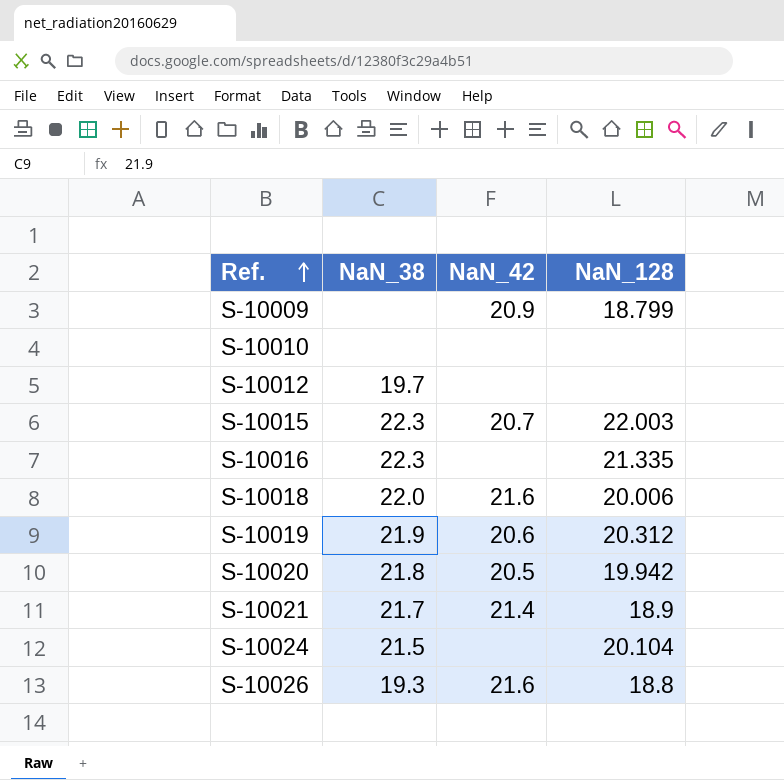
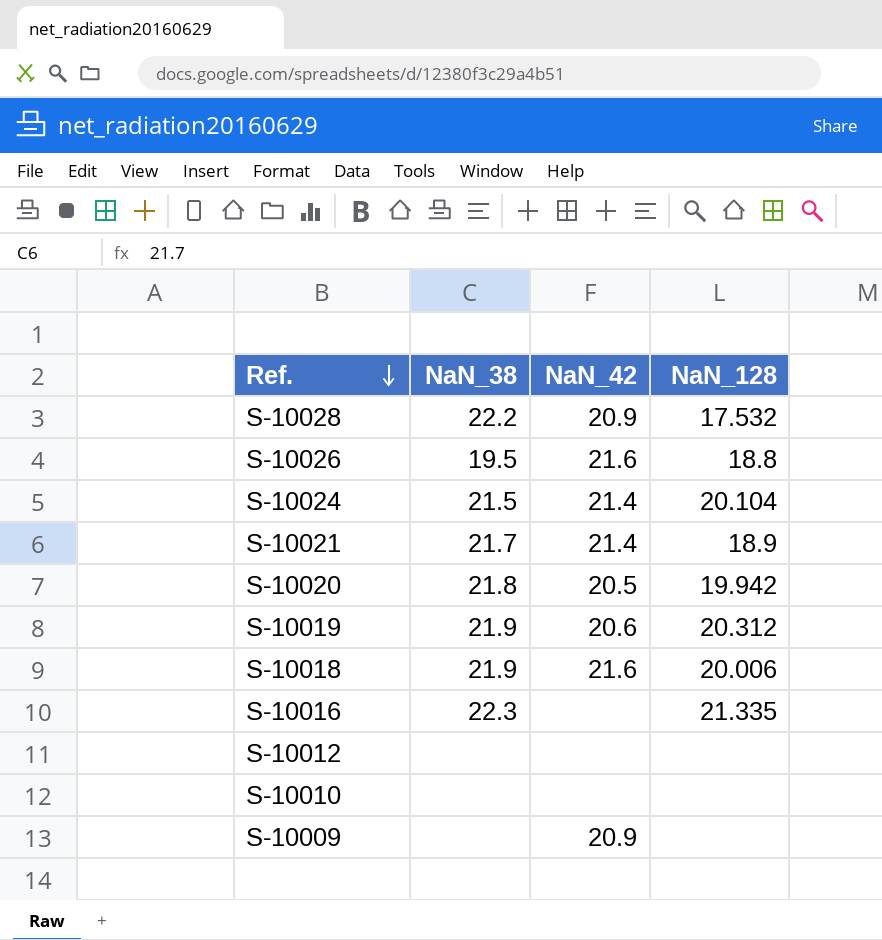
row order: Ref. ascending -> Ref. descending
row S-10015: 22.3 | 20.7 | 22.003 -> none
row S-10028: none -> 22.2 | 20.9 | 17.532
S-10026 | NaN_38: 19.3 -> 19.5
S-10024 | NaN_42: none -> 21.4
S-10018 | NaN_38: 22.0 -> 21.9
S-10012 | NaN_38: 19.7 -> none
S-10009 | NaN_128: 18.799 -> none

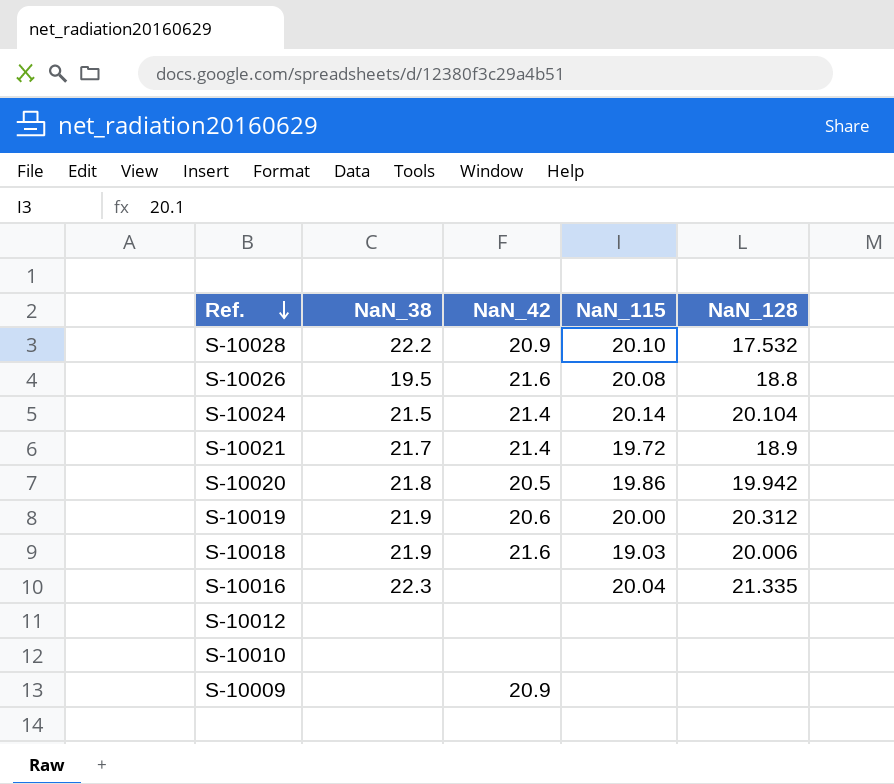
column NaN_115 | position: none -> 4

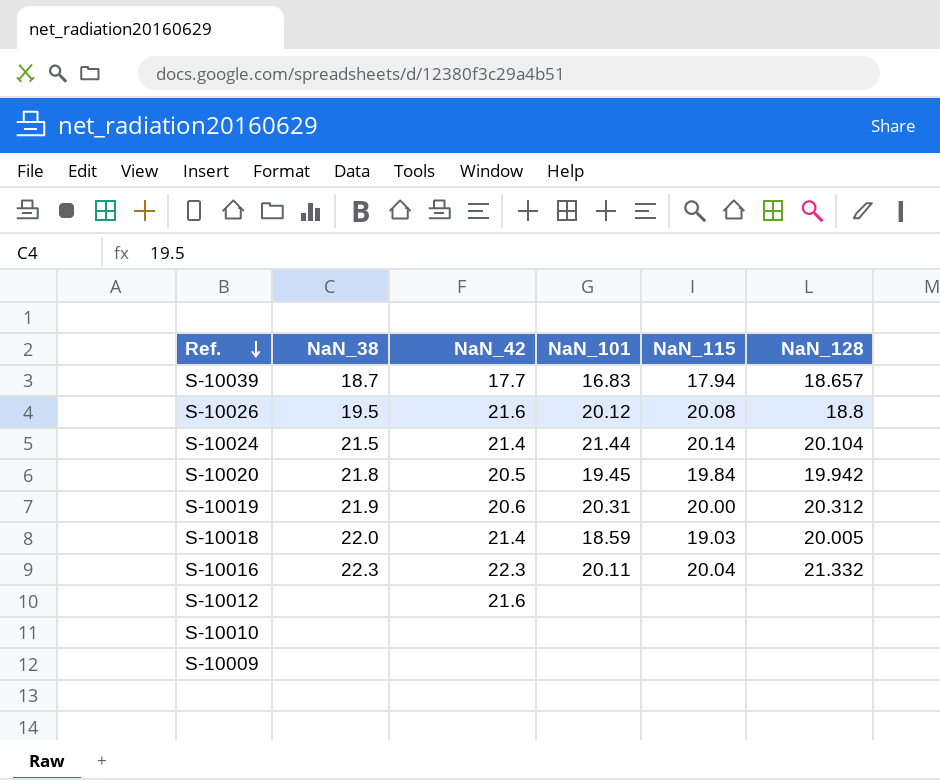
column NaN_101 | position: none -> 4
row S-10028: 22.2 | 20.9 | 20.10 | 17.532 -> none
row S-10021: 21.7 | 21.4 | 19.72 | 18.9 -> none
row S-10039: none -> 18.7 | 17.7 | 16.83 | 17.94 | 18.657
S-10020 | NaN_115: 19.86 -> 19.84
S-10018 | NaN_38: 21.9 -> 22.0
S-10018 | NaN_42: 21.6 -> 21.4
S-10018 | NaN_128: 20.006 -> 20.005
S-10016 | NaN_42: none -> 22.3
S-10016 | NaN_128: 21.335 -> 21.332
S-10012 | NaN_42: none -> 21.6
S-10009 | NaN_42: 20.9 -> none

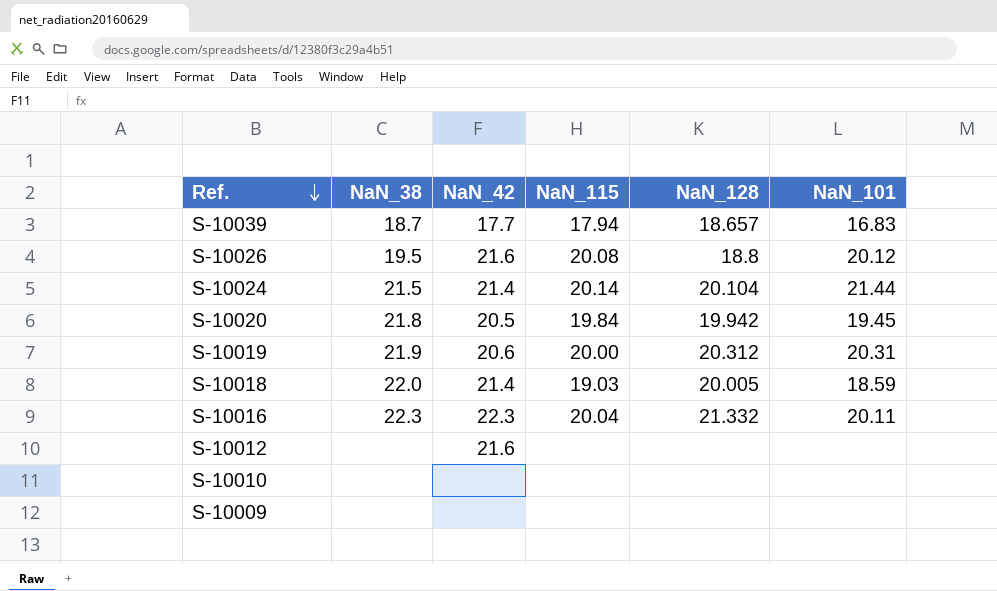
column NaN_101 | position: 4 -> 6

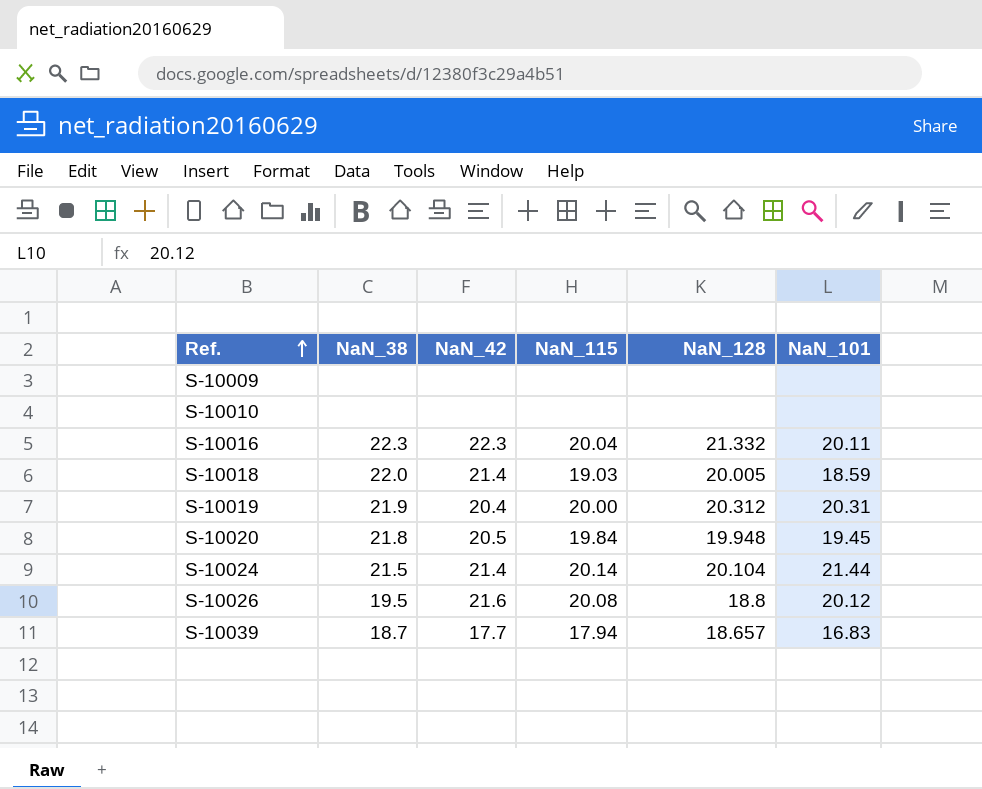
row order: Ref. descending -> Ref. ascending
row S-10012: none | 21.6 | none | none | none -> none
S-10019 | NaN_42: 20.6 -> 20.4
S-10020 | NaN_128: 19.942 -> 19.948

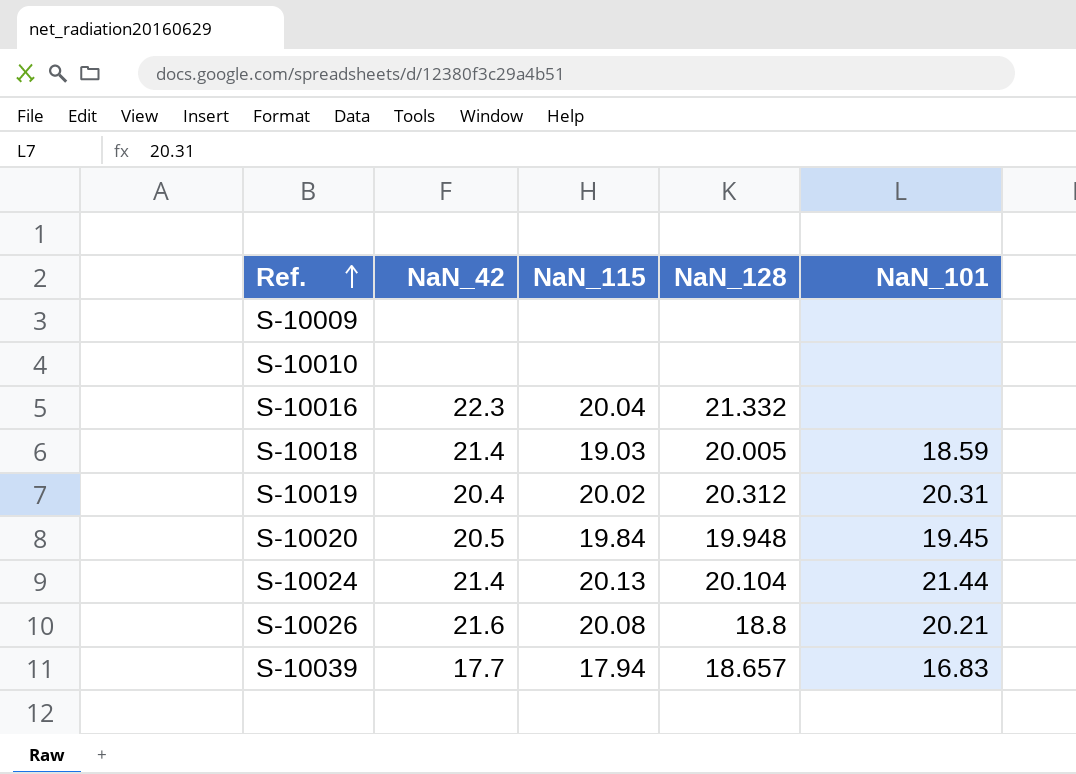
column NaN_38 | position: 2 -> none
S-10016 | NaN_101: 20.11 -> none
S-10019 | NaN_115: 20.00 -> 20.02
S-10024 | NaN_115: 20.14 -> 20.13
S-10026 | NaN_101: 20.12 -> 20.21

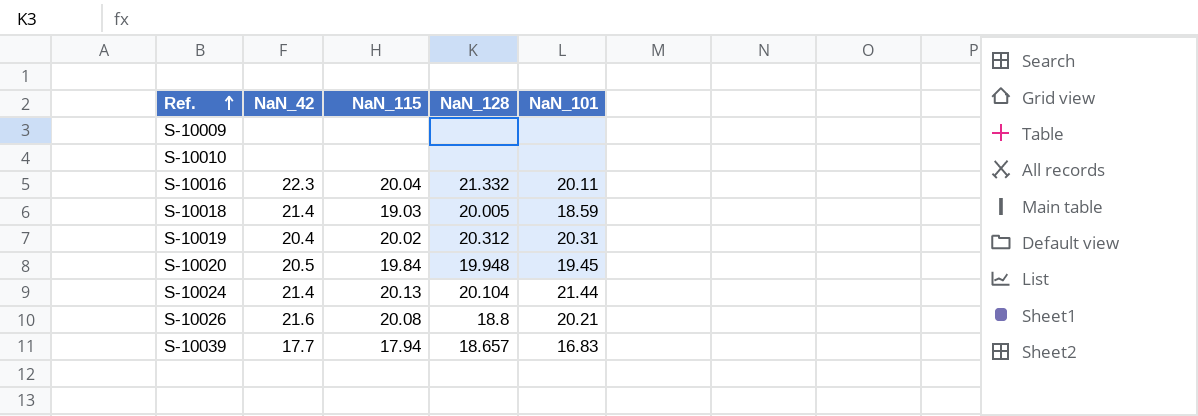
S-10016 | NaN_101: none -> 20.11

